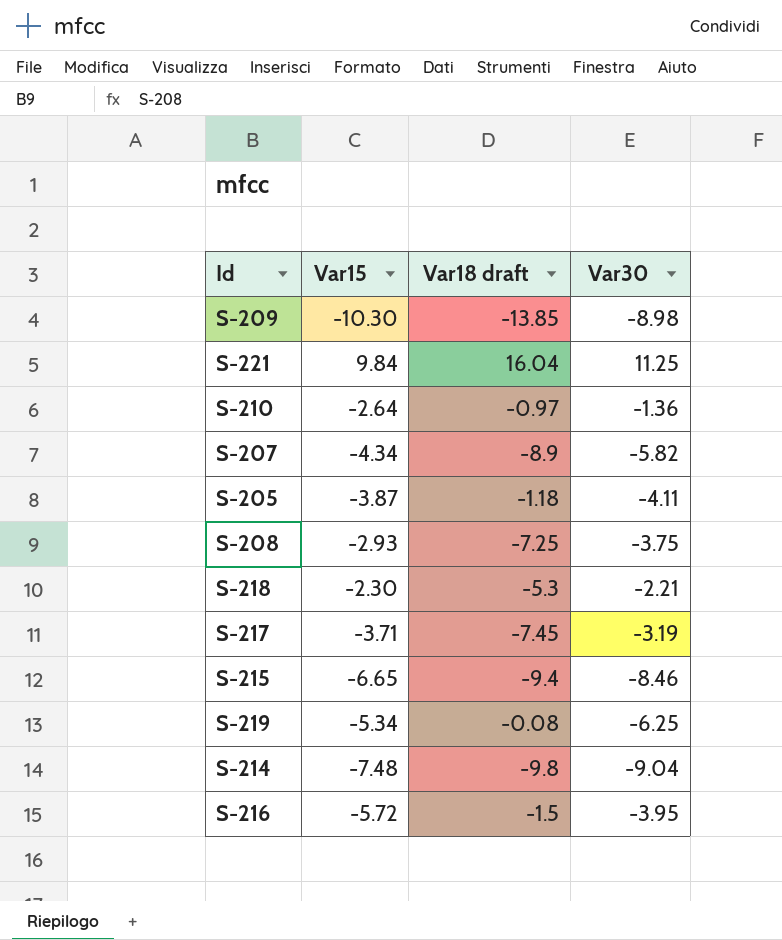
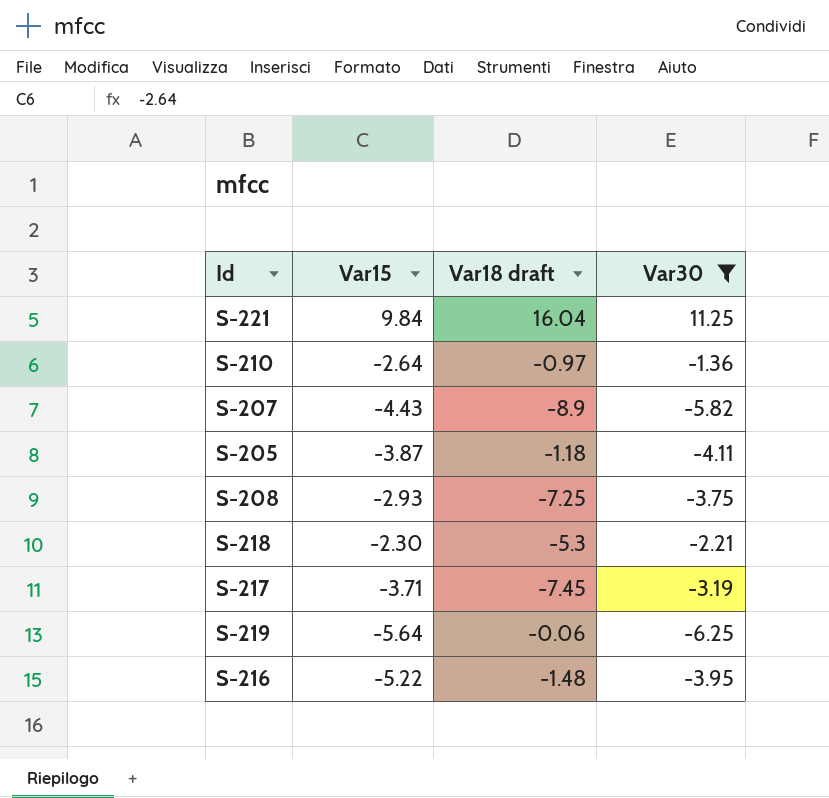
filter: none -> Var30 >= -6.25
S-207 | Var15: -4.34 -> -4.43
S-219 | Var15: -5.34 -> -5.64
S-219 | Var18 draft: -0.08 -> -0.06
S-216 | Var15: -5.72 -> -5.22
S-216 | Var18 draft: -1.5 -> -1.48

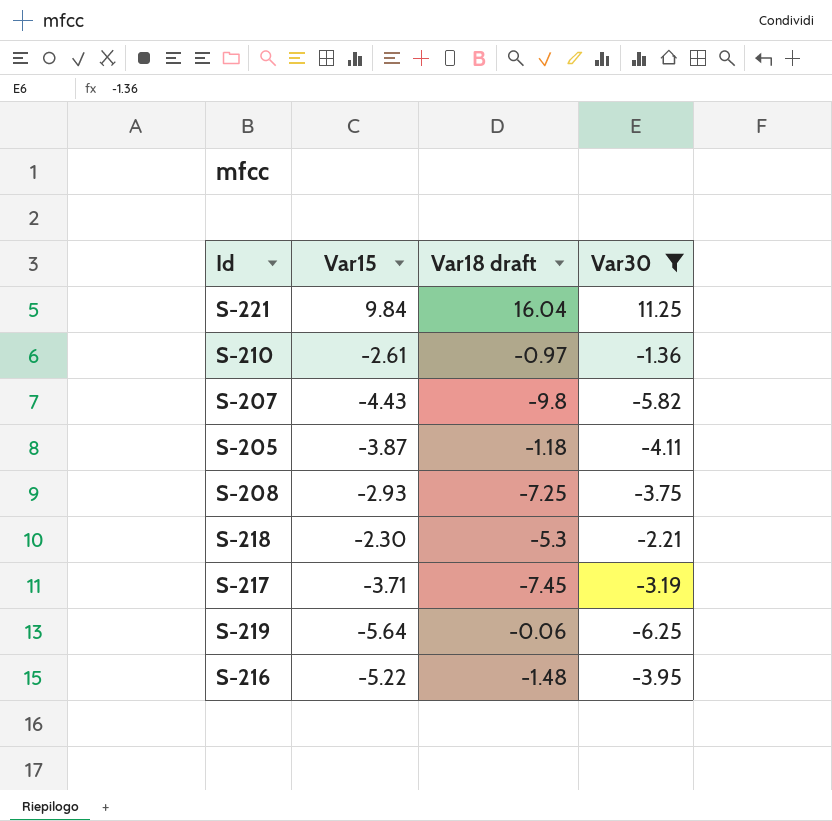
S-210 | Var15: -2.64 -> -2.61
S-207 | Var18 draft: -8.9 -> -9.8

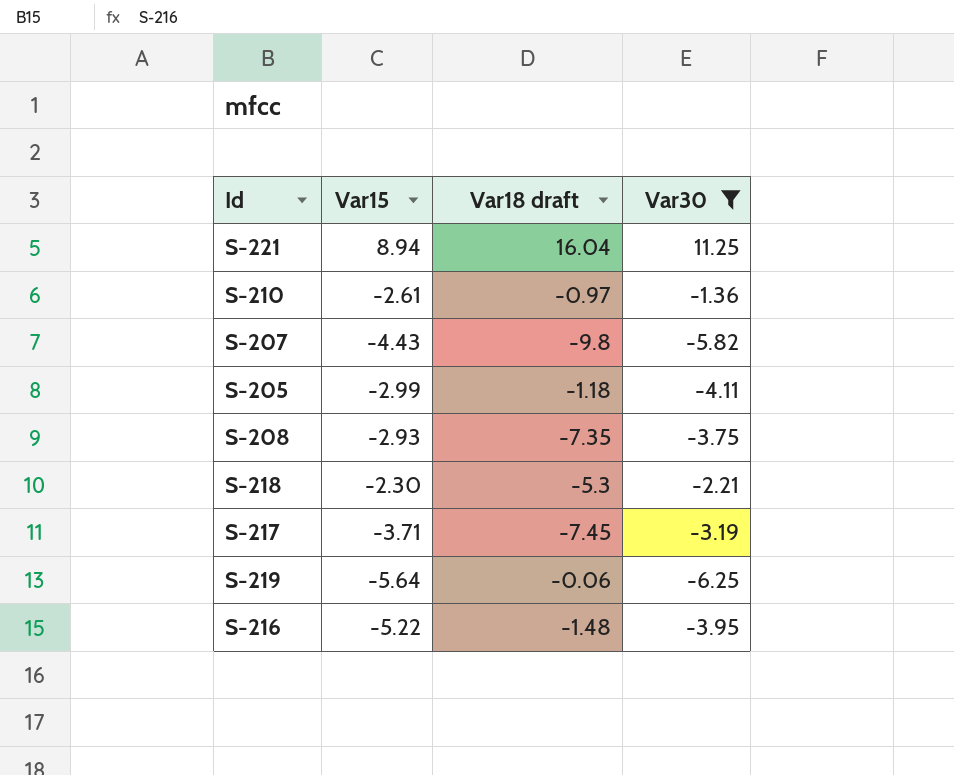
S-221 | Var15: 9.84 -> 8.94
S-205 | Var15: -3.87 -> -2.99
S-208 | Var18 draft: -7.25 -> -7.35

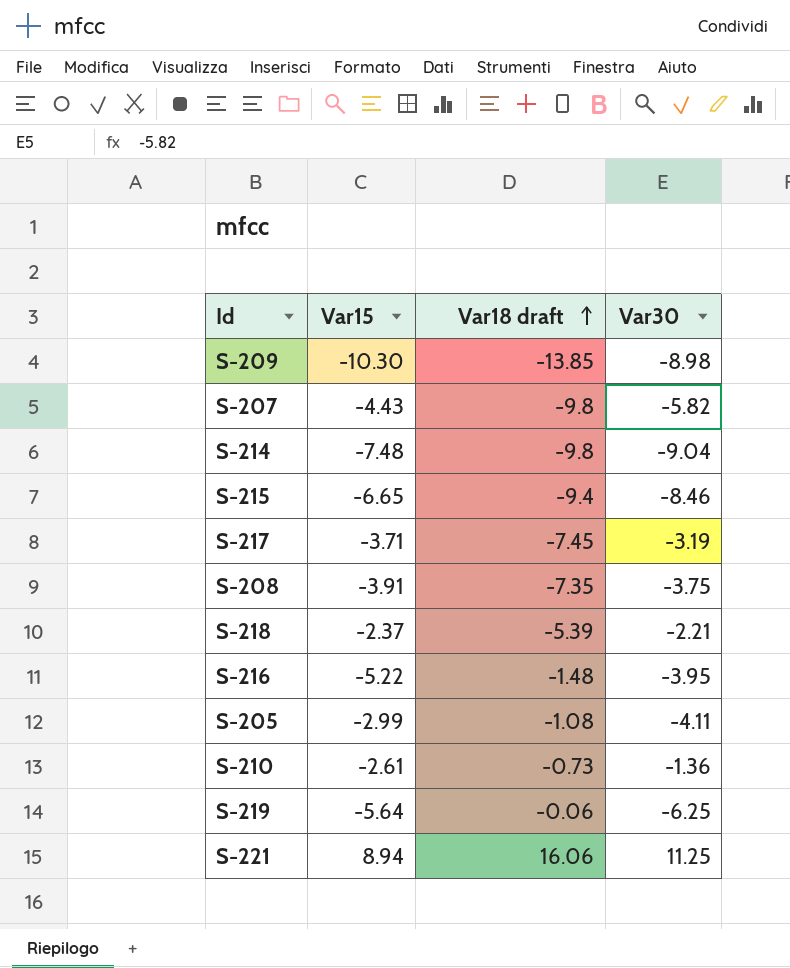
filter: Var30 >= -6.25 -> none
row order: none -> Var18 draft ascending
S-208 | Var15: -2.93 -> -3.91
S-218 | Var15: -2.30 -> -2.37
S-218 | Var18 draft: -5.3 -> -5.39
S-205 | Var18 draft: -1.18 -> -1.08
S-210 | Var18 draft: -0.97 -> -0.73
S-221 | Var18 draft: 16.04 -> 16.06

